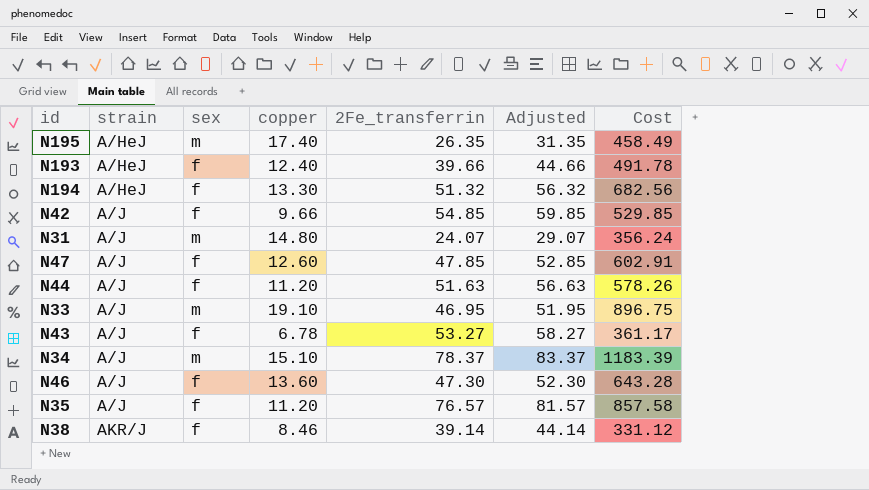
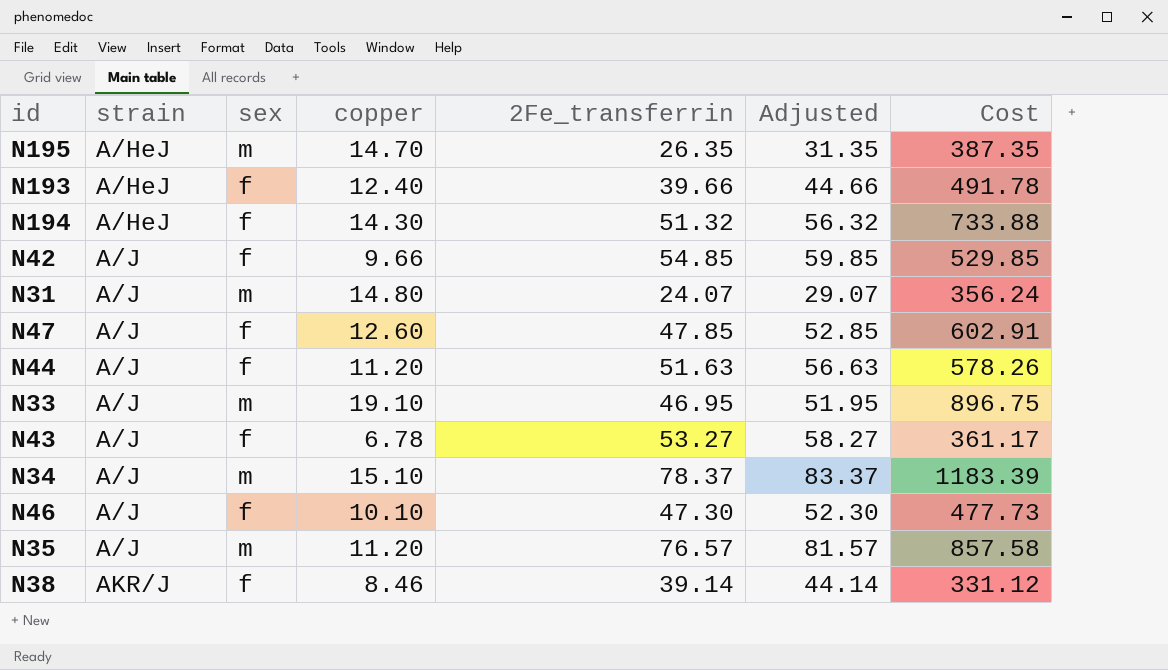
N195 | copper: 17.40 -> 14.70
N195 | Cost: 458.49 -> 387.35
N194 | copper: 13.30 -> 14.30
N194 | Cost: 682.56 -> 733.88
N46 | copper: 13.60 -> 10.10
N46 | Cost: 643.28 -> 477.73
N35 | sex: f -> m

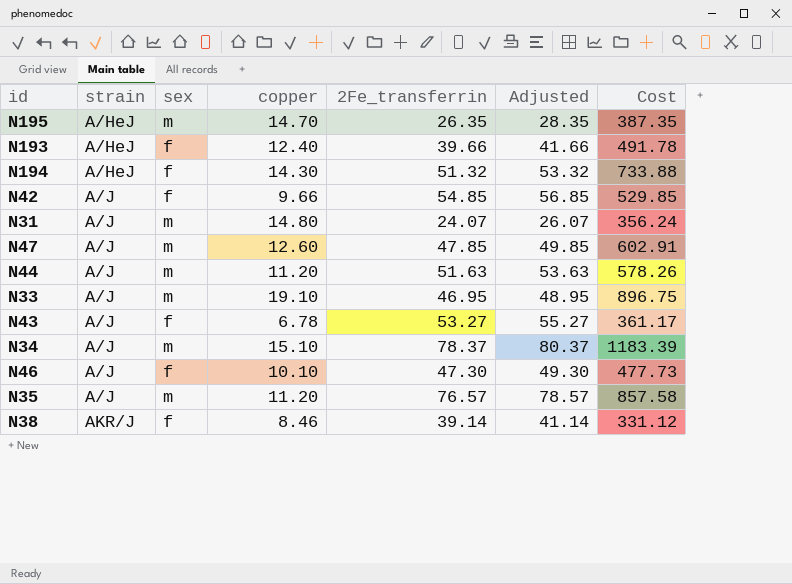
column Adjusted | formula: [2Fe_transferrin] + 5 -> [2Fe_transferrin] + 2
N47 | sex: f -> m
N44 | sex: f -> m

